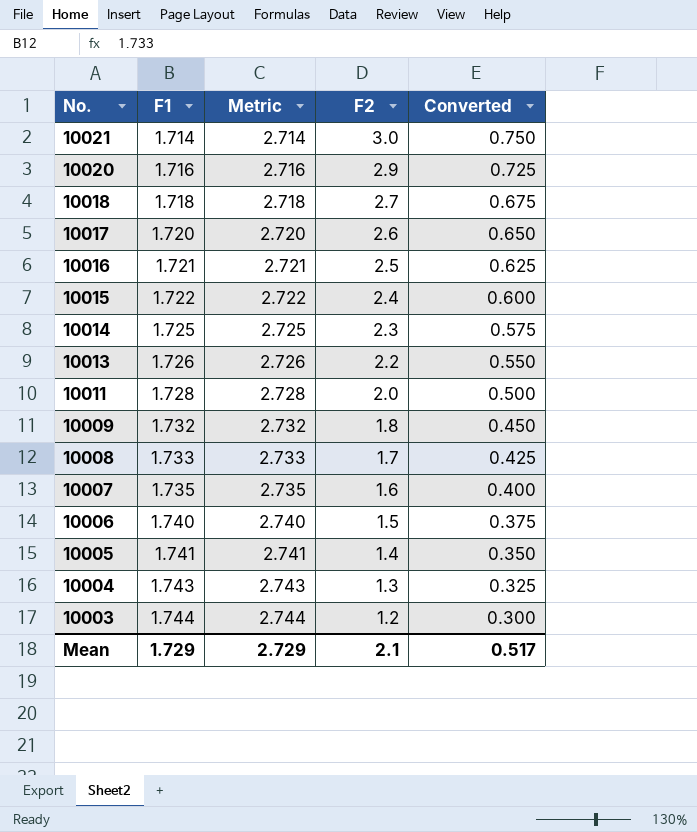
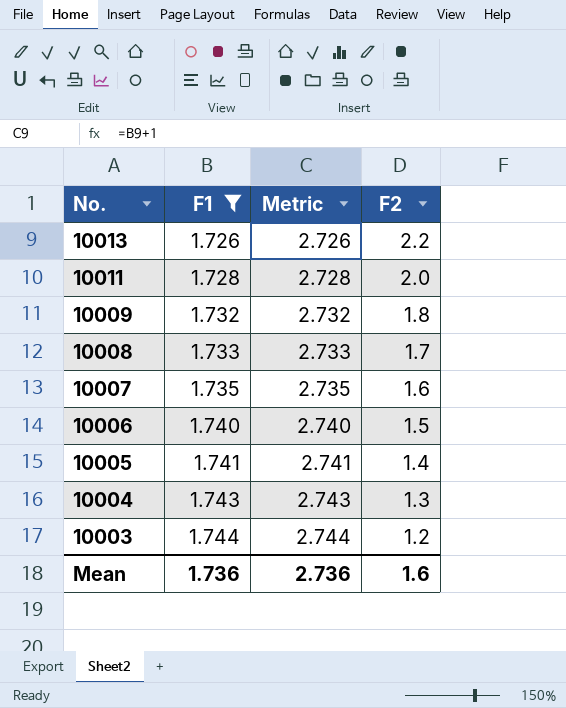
filter: none -> F1 >= 1.726
column Converted | formula: [F2] * 0.25 -> none
Mean | F1: 1.729 -> 1.736
Mean | Metric: 2.729 -> 2.736
Mean | F2: 2.1 -> 1.6

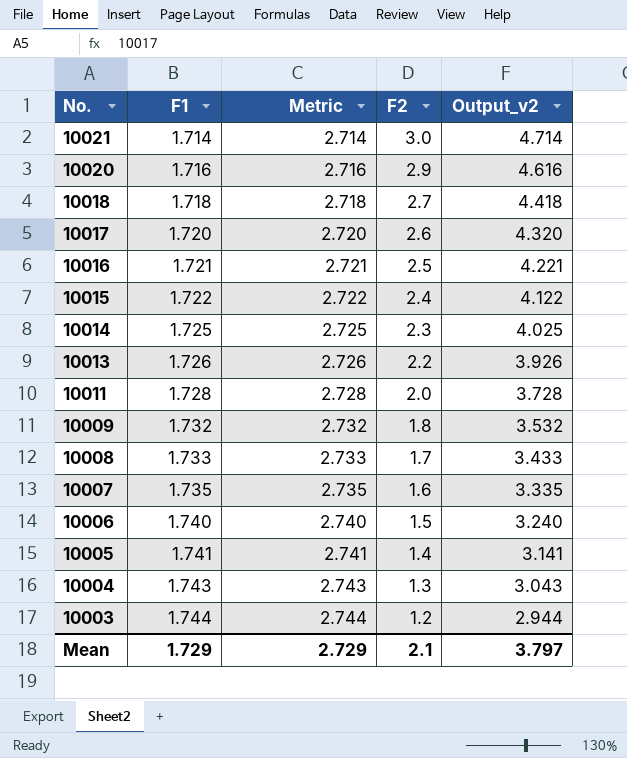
filter: F1 >= 1.726 -> none
column Output_v2 | formula: none -> [F1] + [F2]
Mean | F1: 1.736 -> 1.729
Mean | Metric: 2.736 -> 2.729
Mean | F2: 1.6 -> 2.1

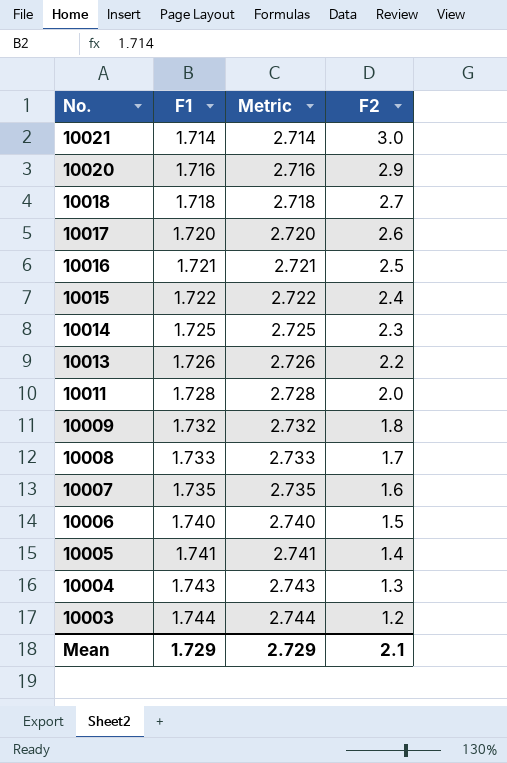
column Output_v2 | formula: [F1] + [F2] -> none

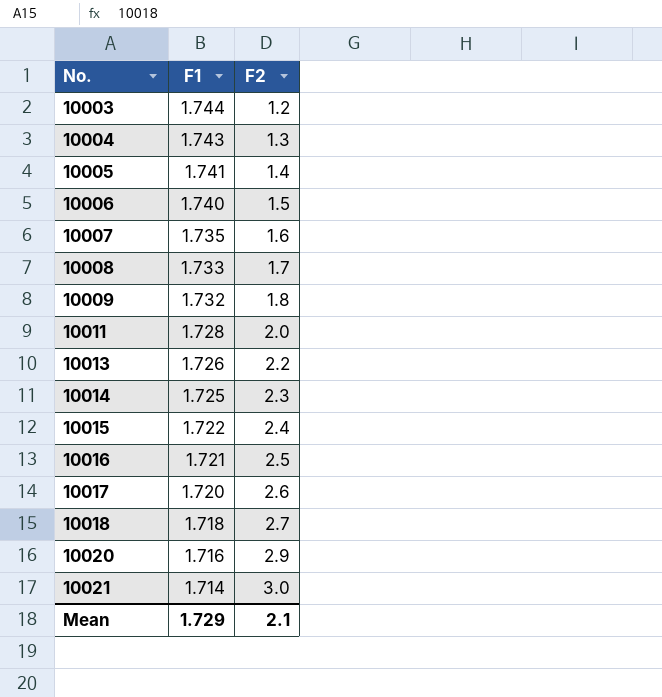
row order: No. descending -> No. ascending
column Metric | formula: [F1] + 1 -> none

